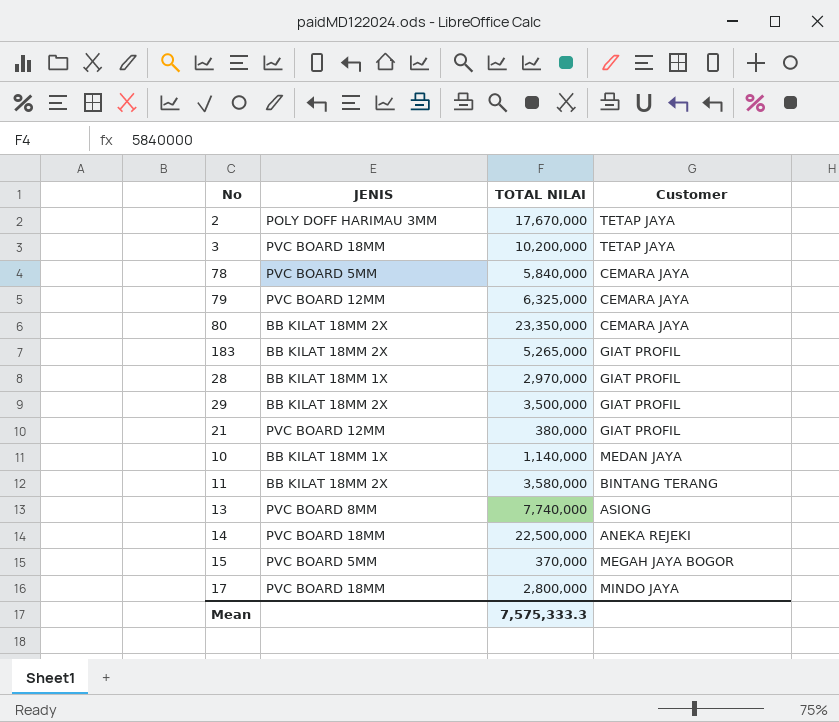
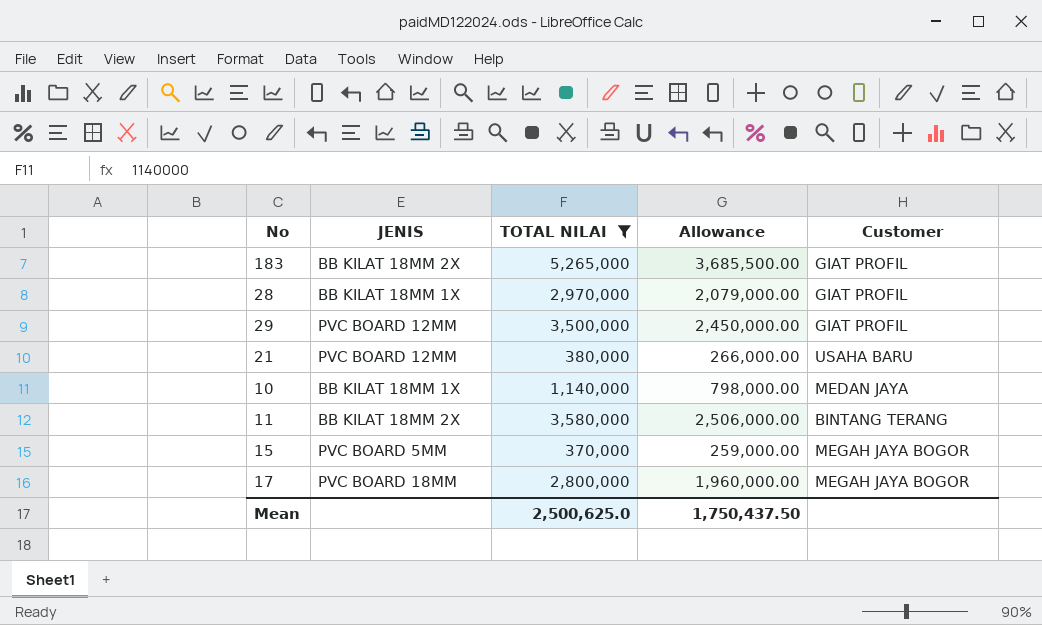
filter: none -> TOTAL NILAI <= 5,265,000
column Allowance | formula: none -> [TOTAL NILAI] * 0.7
29 | JENIS: BB KILAT 18MM 2X -> PVC BOARD 12MM
21 | Customer: GIAT PROFIL -> USAHA BARU
17 | Customer: MINDO JAYA -> MEGAH JAYA BOGOR
Mean | TOTAL NILAI: 7,575,333.3 -> 2,500,625.0

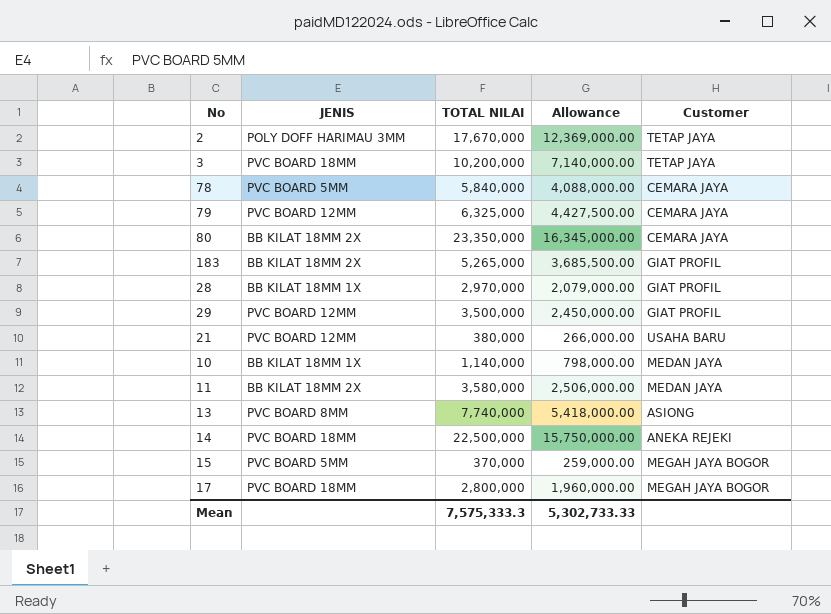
filter: TOTAL NILAI <= 5,265,000 -> none
11 | Customer: BINTANG TERANG -> MEDAN JAYA
Mean | TOTAL NILAI: 2,500,625.0 -> 7,575,333.3
Mean | Allowance: 1,750,437.50 -> 5,302,733.33

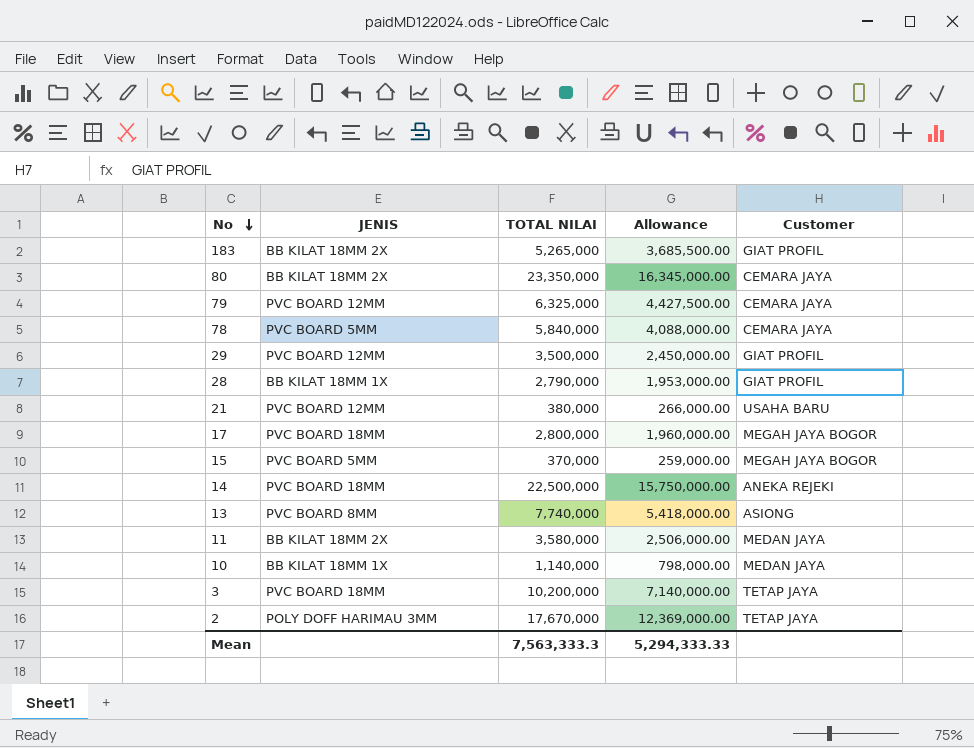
row order: none -> No descending
28 | TOTAL NILAI: 2,970,000 -> 2,790,000
28 | Allowance: 2,079,000.00 -> 1,953,000.00
Mean | TOTAL NILAI: 7,575,333.3 -> 7,563,333.3
Mean | Allowance: 5,302,733.33 -> 5,294,333.33

